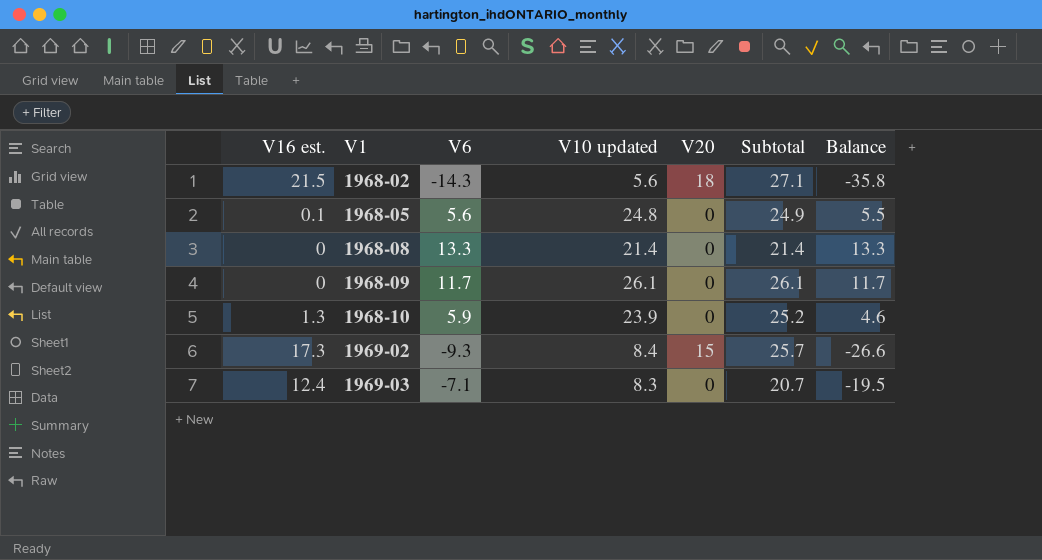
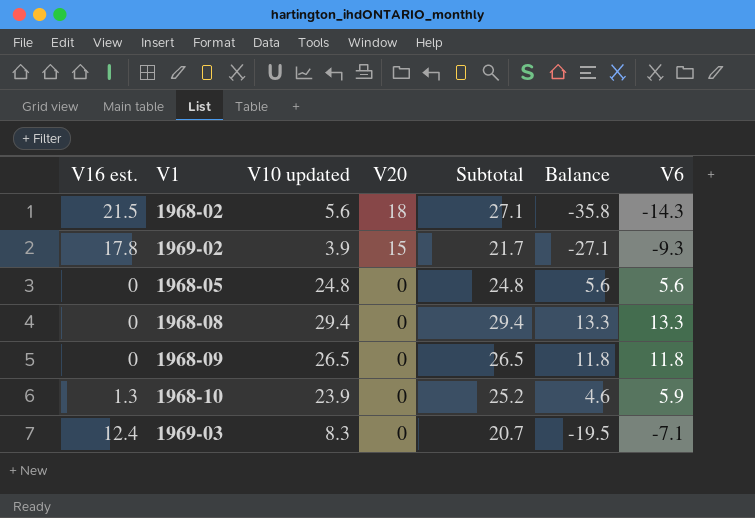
row order: V1 ascending -> V20 descending
column V6 | position: 3 -> 7
1969-02 | V16 est.: 17.3 -> 17.8
1969-02 | V10 updated: 8.4 -> 3.9
1969-02 | Subtotal: 25.7 -> 21.7
1969-02 | Balance: -26.6 -> -27.1
1968-05 | V16 est.: 0.1 -> 0
1968-05 | Subtotal: 24.9 -> 24.8
1968-05 | Balance: 5.5 -> 5.6
1968-08 | V10 updated: 21.4 -> 29.4
1968-08 | Subtotal: 21.4 -> 29.4
1968-09 | V10 updated: 26.1 -> 26.5
1968-09 | Subtotal: 26.1 -> 26.5
1968-09 | Balance: 11.7 -> 11.8
1968-09 | V6: 11.7 -> 11.8

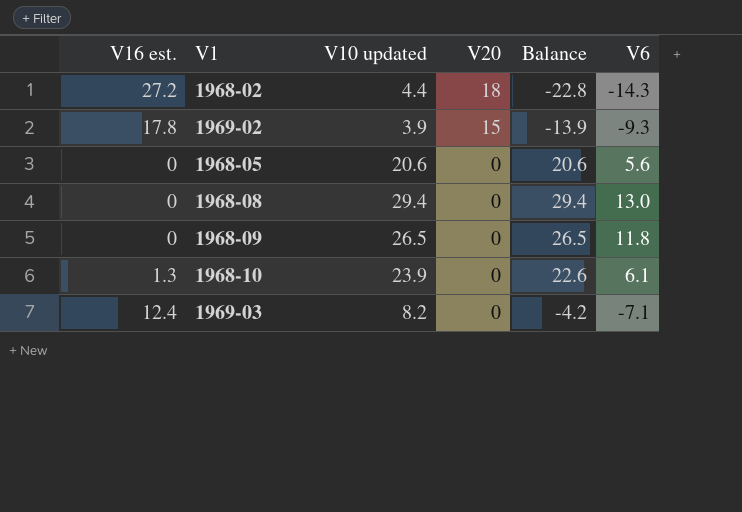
column Subtotal | formula: [V16 est.] + [V10 updated] -> none
column Balance | formula: [V6] - [V16 est.] -> [V10 updated] - [V16 est.]
1968-02 | V16 est.: 21.5 -> 27.2
1968-02 | V10 updated: 5.6 -> 4.4
1968-05 | V10 updated: 24.8 -> 20.6
1968-08 | V6: 13.3 -> 13.0
1968-10 | V6: 5.9 -> 6.1
1969-03 | V10 updated: 8.3 -> 8.2

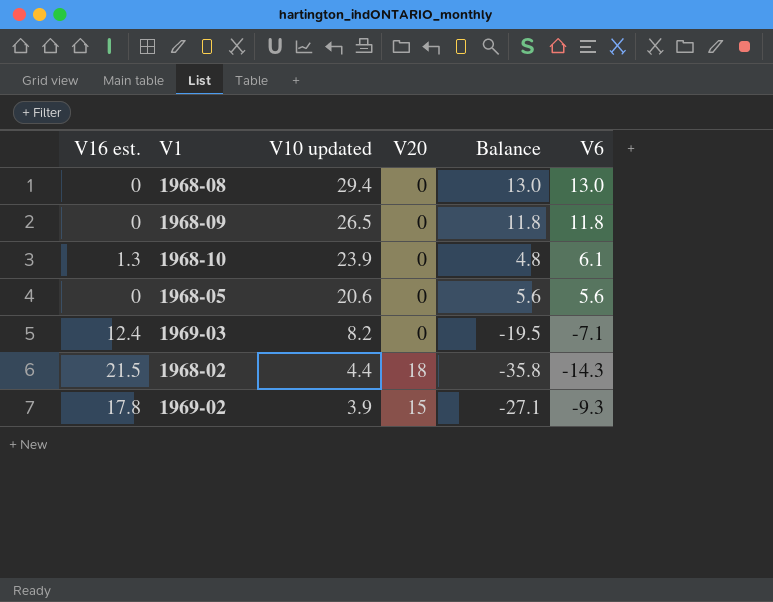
row order: V20 descending -> V10 updated descending
column Balance | formula: [V10 updated] - [V16 est.] -> [V6] - [V16 est.]
1968-02 | V16 est.: 27.2 -> 21.5

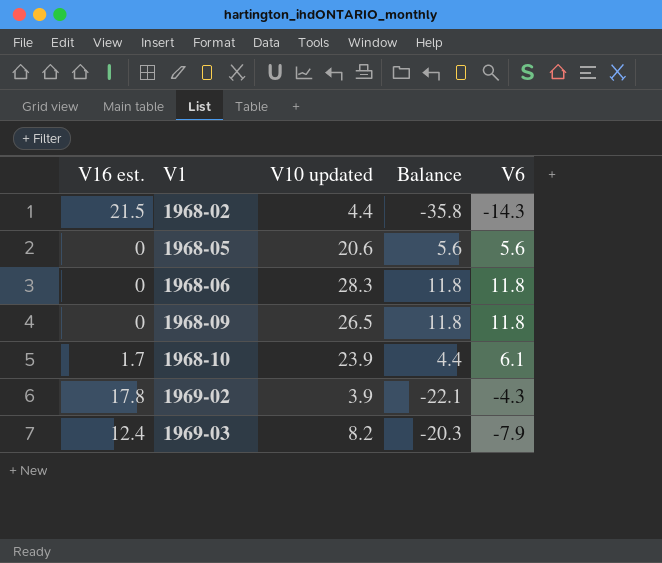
row order: V10 updated descending -> V1 ascending
column V20 | position: 4 -> none
row 1968-08: 0 | 29.4 | 0 | 13.0 | 13.0 -> none
row 1968-06: none -> 0 | 28.3 | 11.8 | 11.8
1968-10 | V16 est.: 1.3 -> 1.7
1968-10 | Balance: 4.8 -> 4.4
1969-02 | Balance: -27.1 -> -22.1
1969-02 | V6: -9.3 -> -4.3
1969-03 | Balance: -19.5 -> -20.3
1969-03 | V6: -7.1 -> -7.9

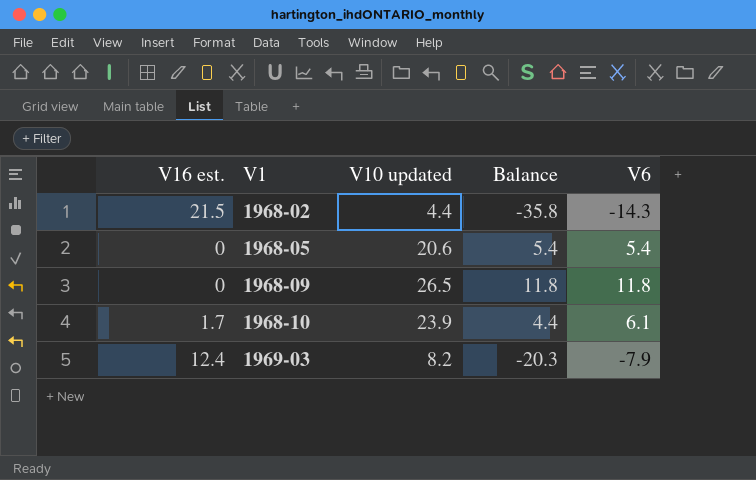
row 1968-06: 0 | 28.3 | 11.8 | 11.8 -> none
row 1969-02: 17.8 | 3.9 | -22.1 | -4.3 -> none
1968-05 | Balance: 5.6 -> 5.4
1968-05 | V6: 5.6 -> 5.4

